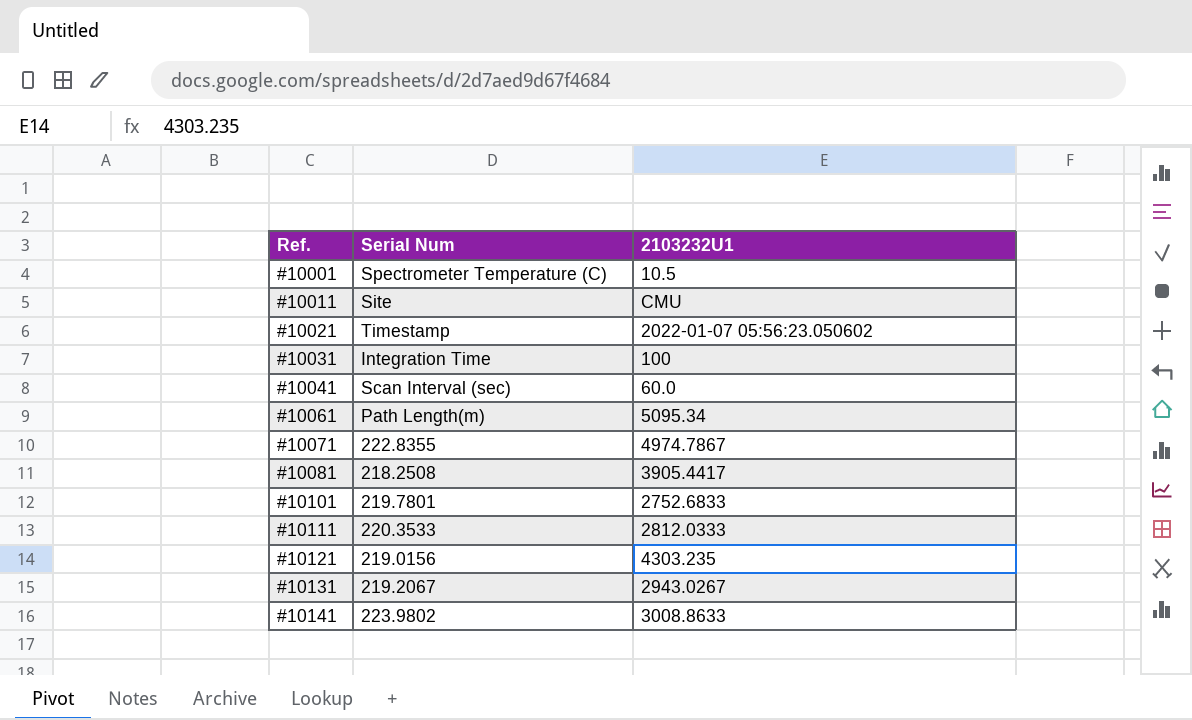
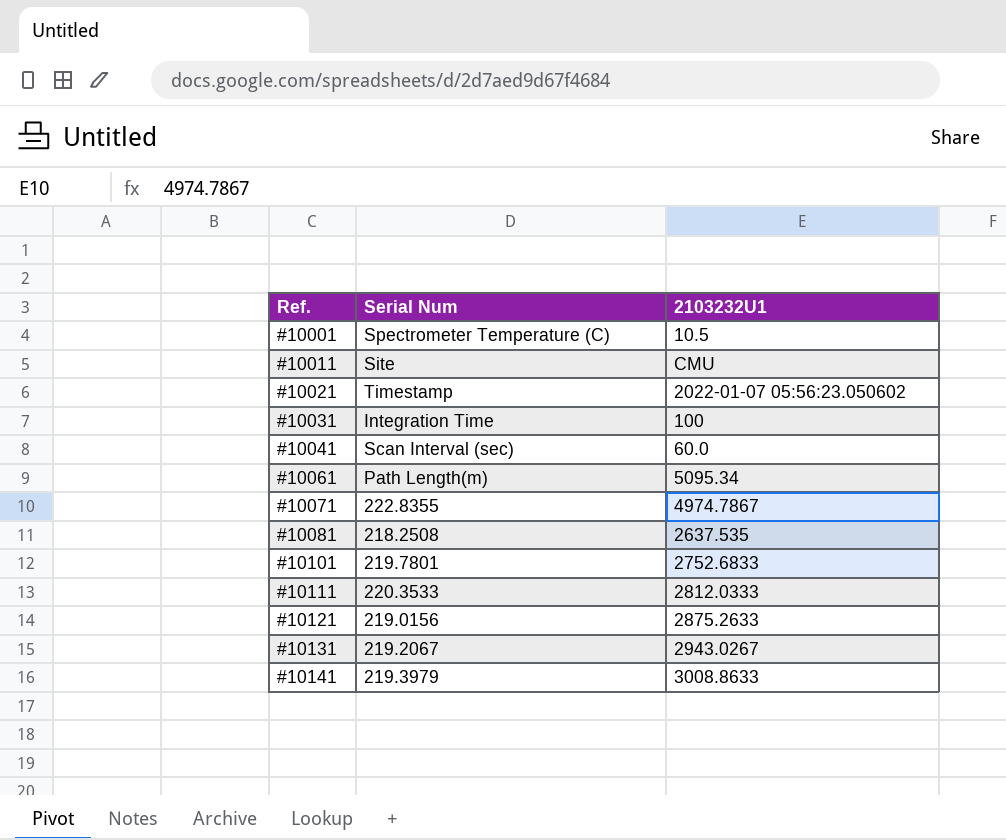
#10081 | 2103232U1: 3905.4417 -> 2637.535
#10121 | 2103232U1: 4303.235 -> 2875.2633
#10141 | Serial Num: 223.9802 -> 219.3979

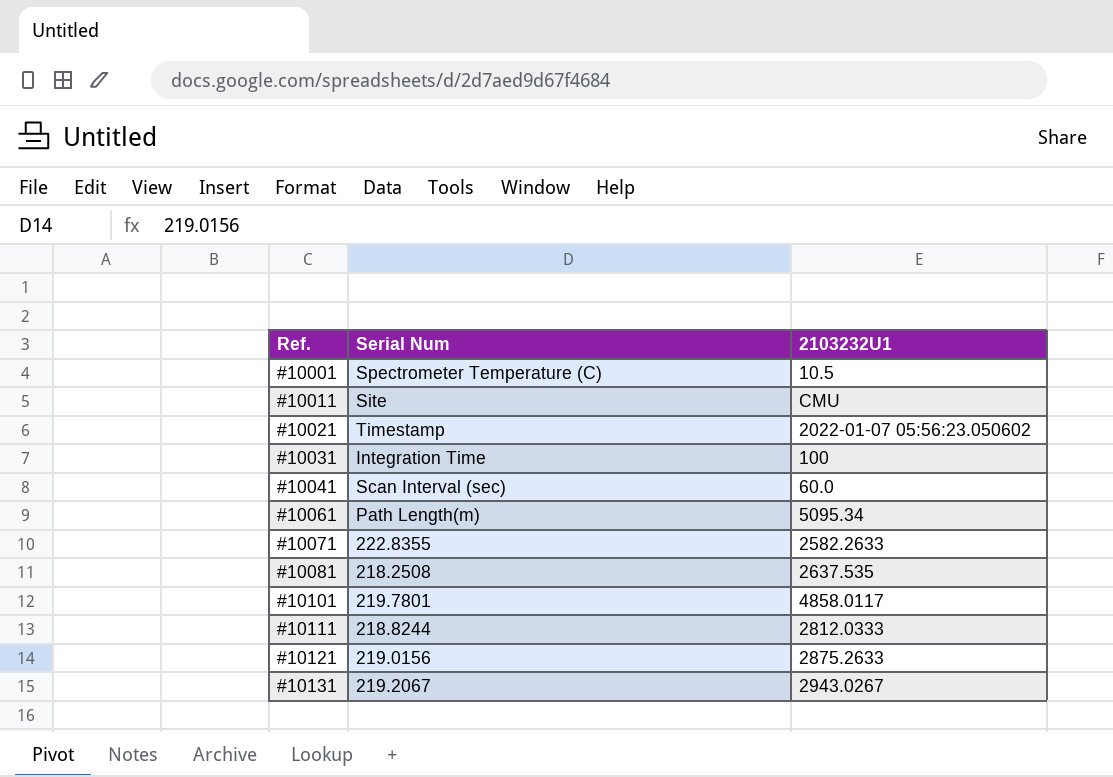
row #10141: 219.3979 | 3008.8633 -> none
#10071 | 2103232U1: 4974.7867 -> 2582.2633
#10101 | 2103232U1: 2752.6833 -> 4858.0117
#10111 | Serial Num: 220.3533 -> 218.8244

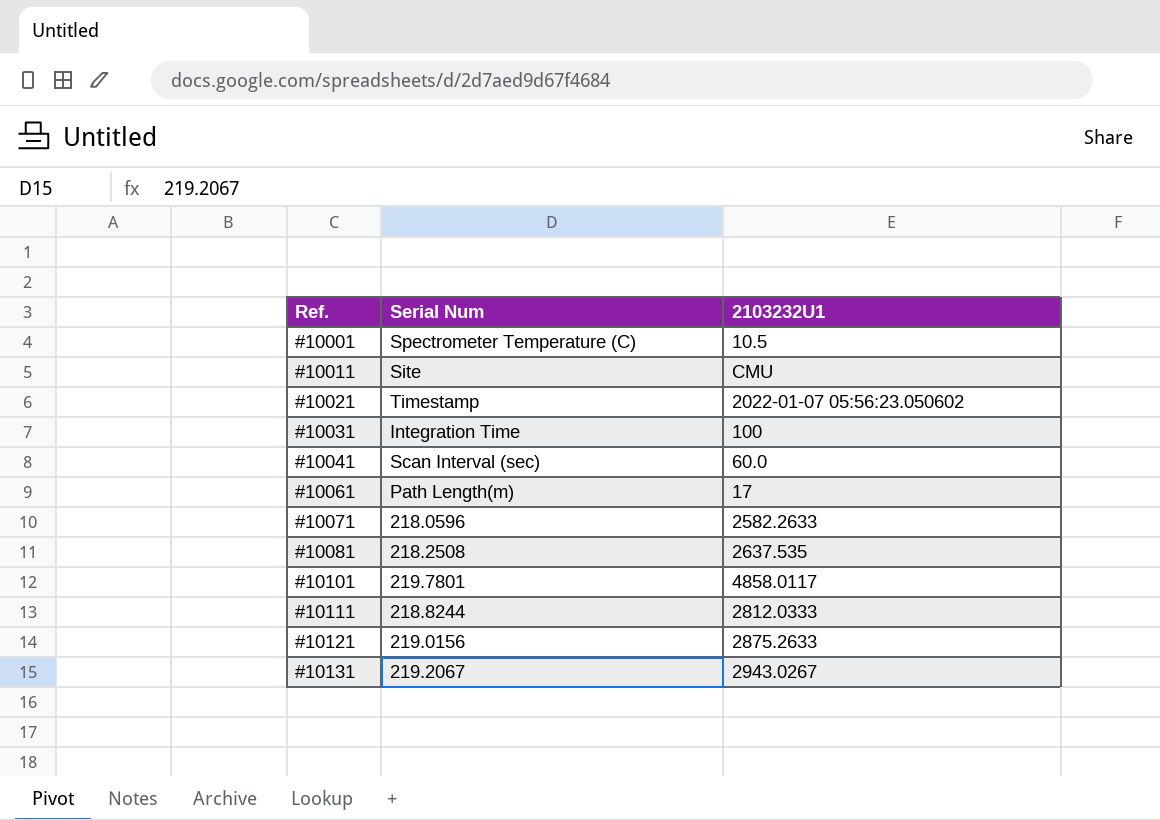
#10061 | 2103232U1: 5095.34 -> 17
#10071 | Serial Num: 222.8355 -> 218.0596

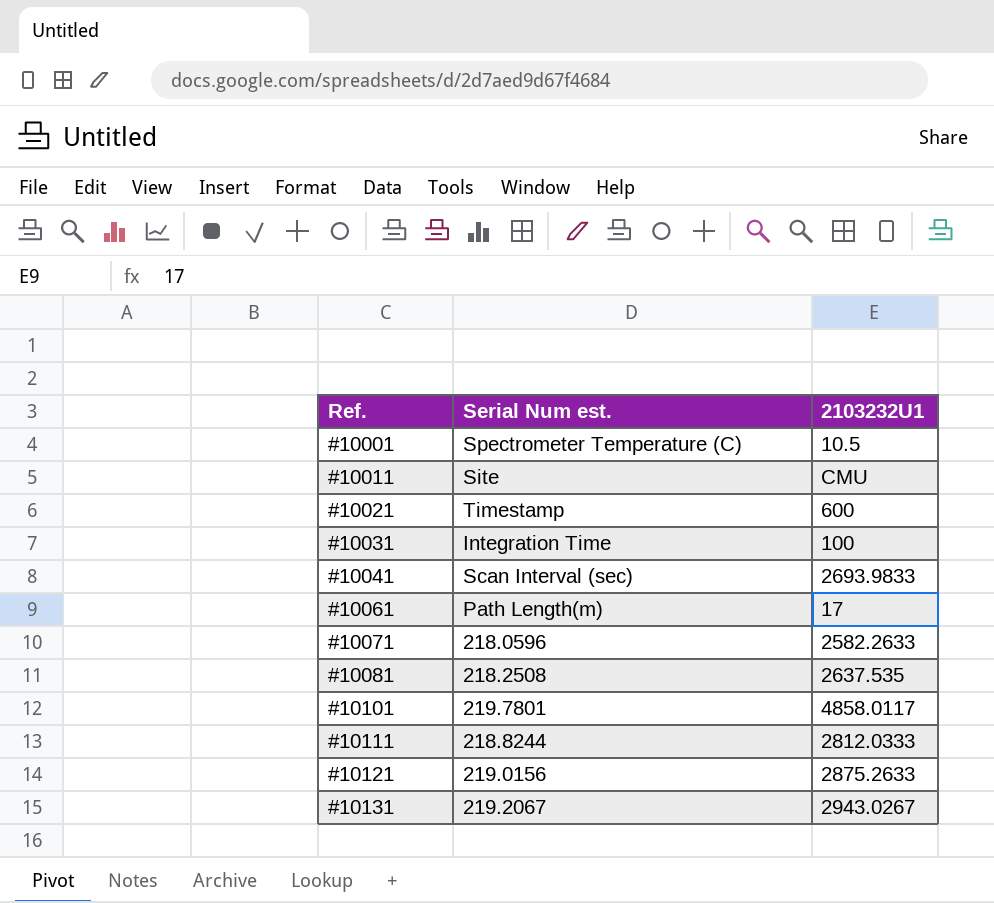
column name: Serial Num -> Serial Num est.
#10021 | 2103232U1: 2022-01-07 05:56:23.050602 -> 600
#10041 | 2103232U1: 60.0 -> 2693.9833

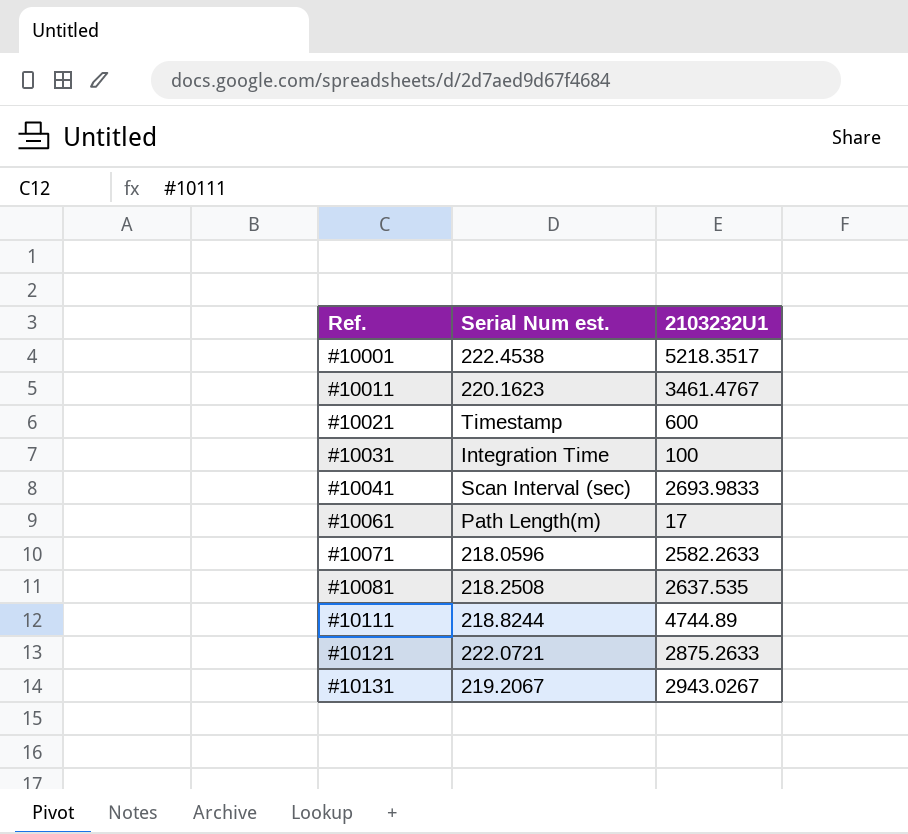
row #10101: 219.7801 | 4858.0117 -> none
#10001 | Serial Num est.: Spectrometer Temperature (C) -> 222.4538
#10001 | 2103232U1: 10.5 -> 5218.3517
#10011 | Serial Num est.: Site -> 220.1623
#10011 | 2103232U1: CMU -> 3461.4767
#10111 | 2103232U1: 2812.0333 -> 4744.89
#10121 | Serial Num est.: 219.0156 -> 222.0721

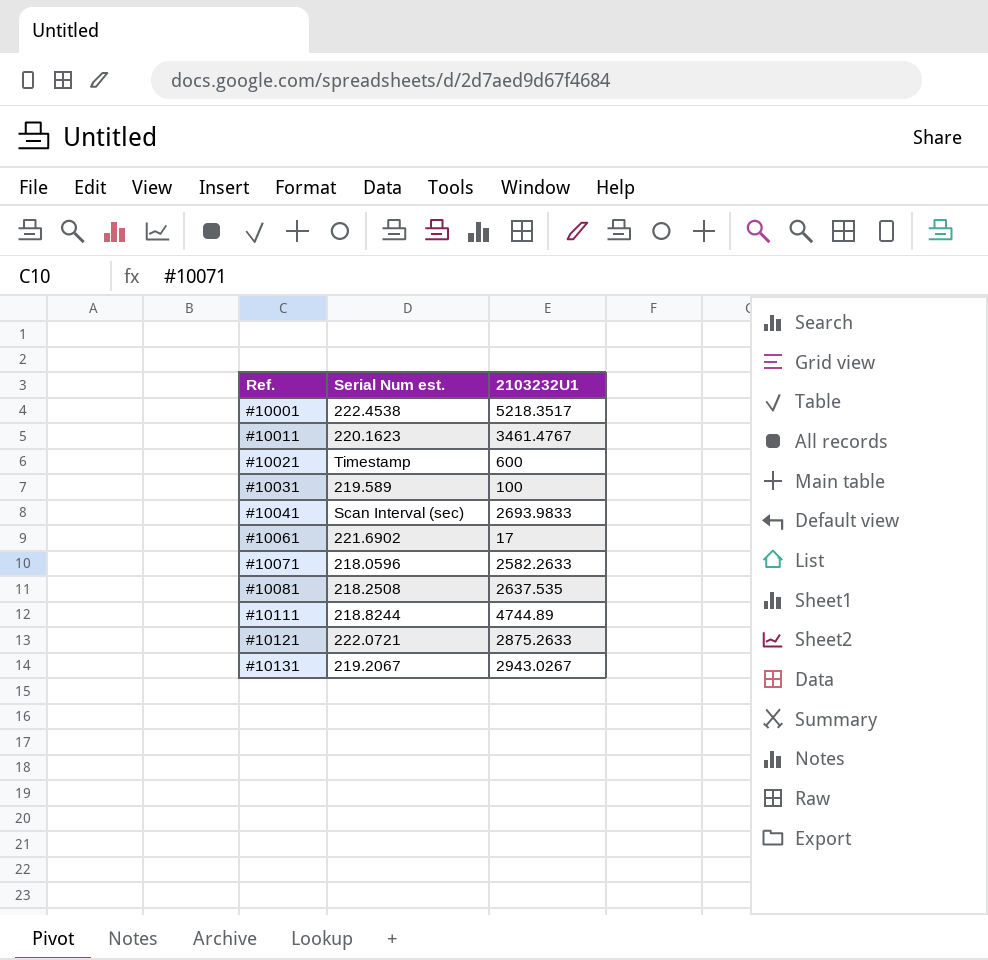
#10031 | Serial Num est.: Integration Time -> 219.589
#10061 | Serial Num est.: Path Length(m) -> 221.6902

